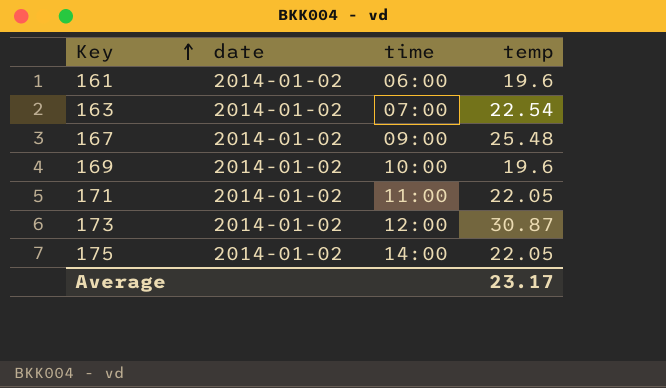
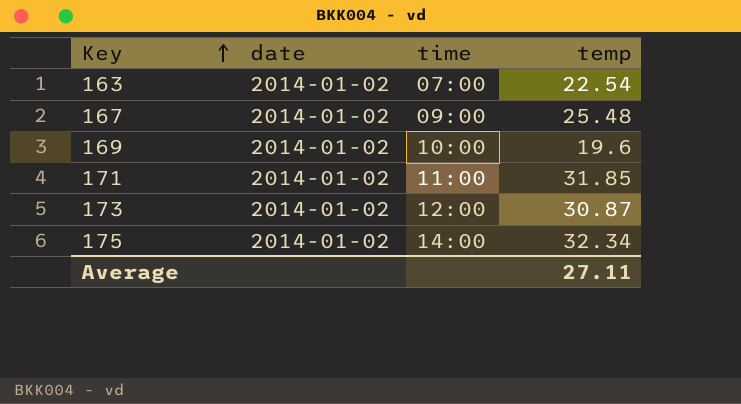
row 161: 2014-01-02 | 06:00 | 19.6 -> none
171 | temp: 22.05 -> 31.85
175 | temp: 22.05 -> 32.34
Average | temp: 23.17 -> 27.11

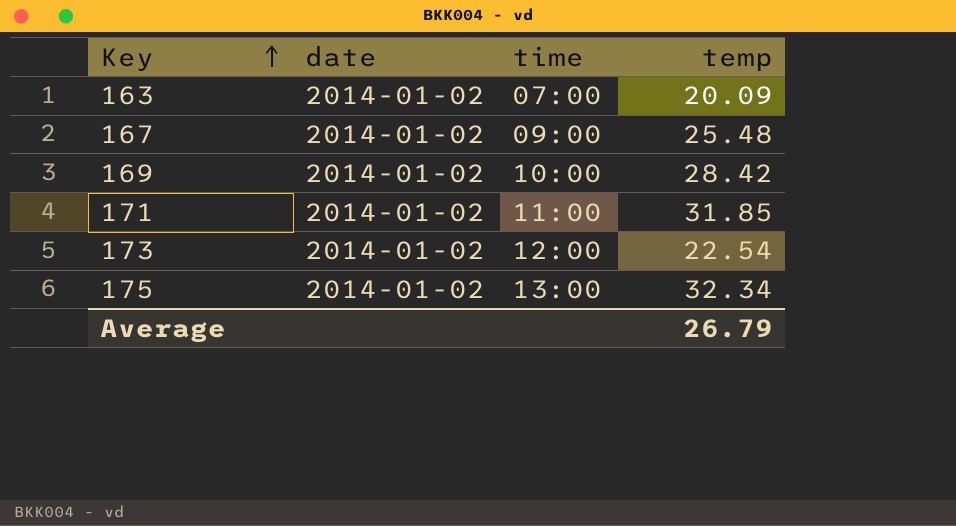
163 | temp: 22.54 -> 20.09
169 | temp: 19.6 -> 28.42
173 | temp: 30.87 -> 22.54
175 | time: 14:00 -> 13:00
Average | temp: 27.11 -> 26.79

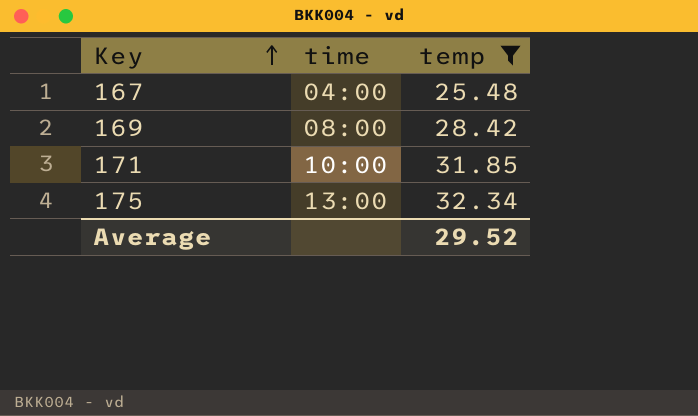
filter: none -> temp >= 25.48
column date | position: 2 -> none
167 | time: 09:00 -> 04:00
169 | time: 10:00 -> 08:00
171 | time: 11:00 -> 10:00
Average | temp: 26.79 -> 29.52

